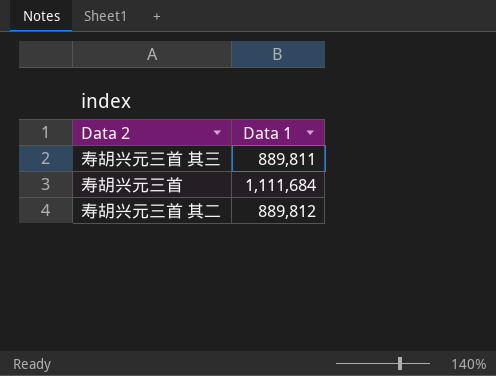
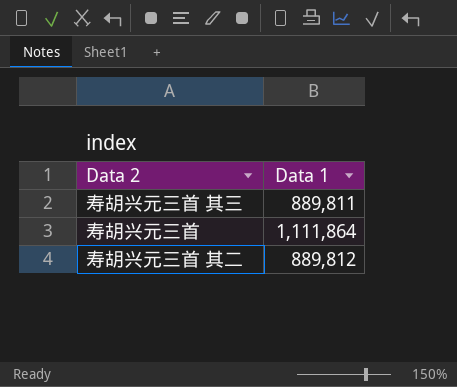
寿胡兴元三首 | Data 1: 1,111,684 -> 1,111,864

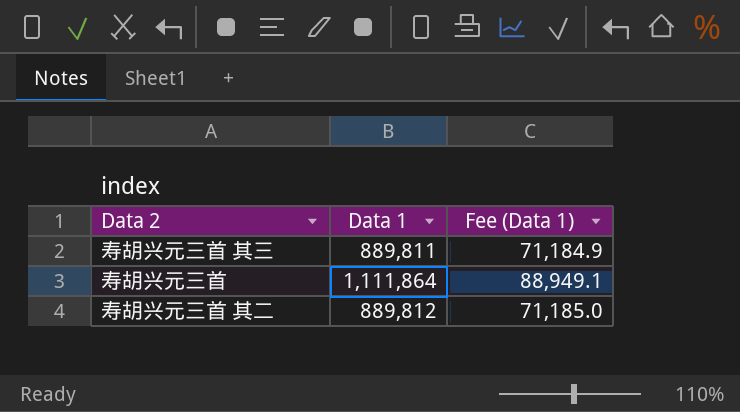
column Fee (Data 1) | formula: none -> [Data 1] * 0.08

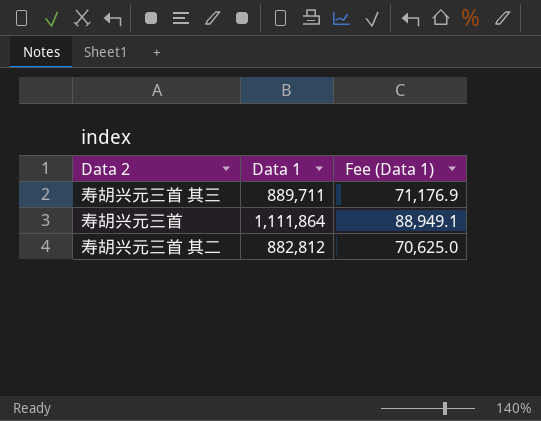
寿胡兴元三首 其三 | Data 1: 889,811 -> 889,711
寿胡兴元三首 其三 | Fee (Data 1): 71,184.9 -> 71,176.9
寿胡兴元三首 其二 | Data 1: 889,812 -> 882,812
寿胡兴元三首 其二 | Fee (Data 1): 71,185.0 -> 70,625.0

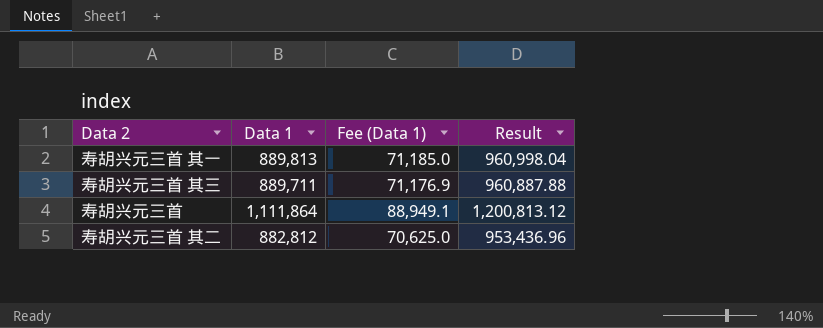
column Result | formula: none -> [Data 1] * 1.08
row 寿胡兴元三首 其一: none -> 889,813 | 71,185.0 | 960,998.04

